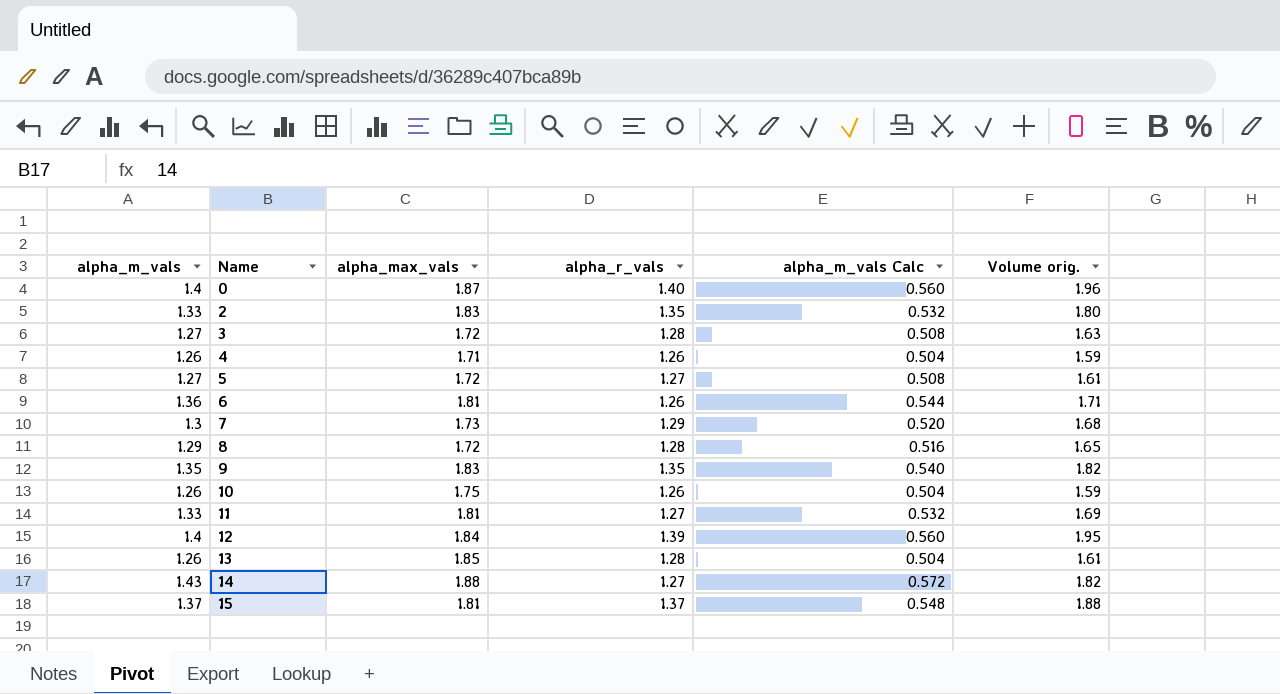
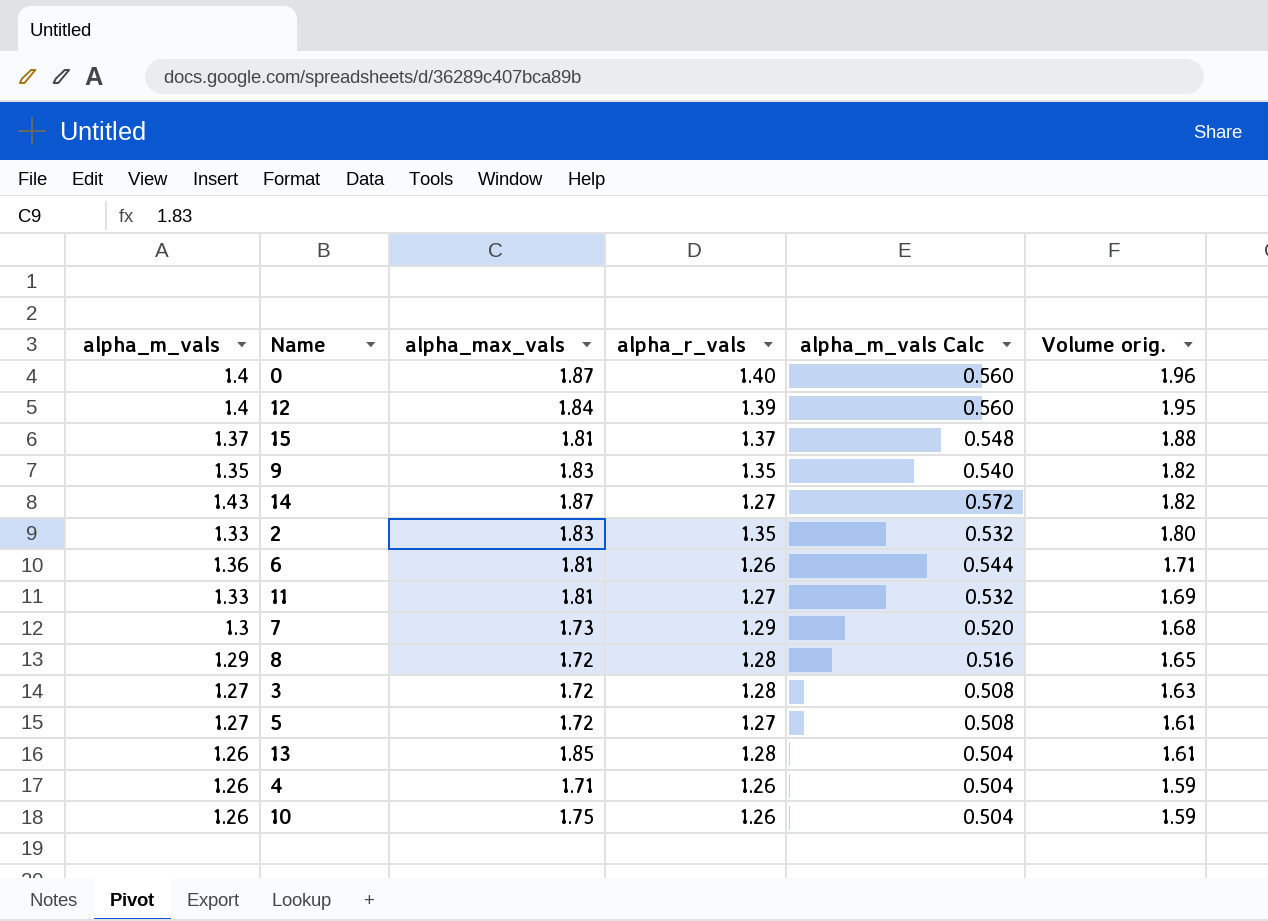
row order: Name ascending -> Volume orig. descending
14 | alpha_max_vals: 1.88 -> 1.87

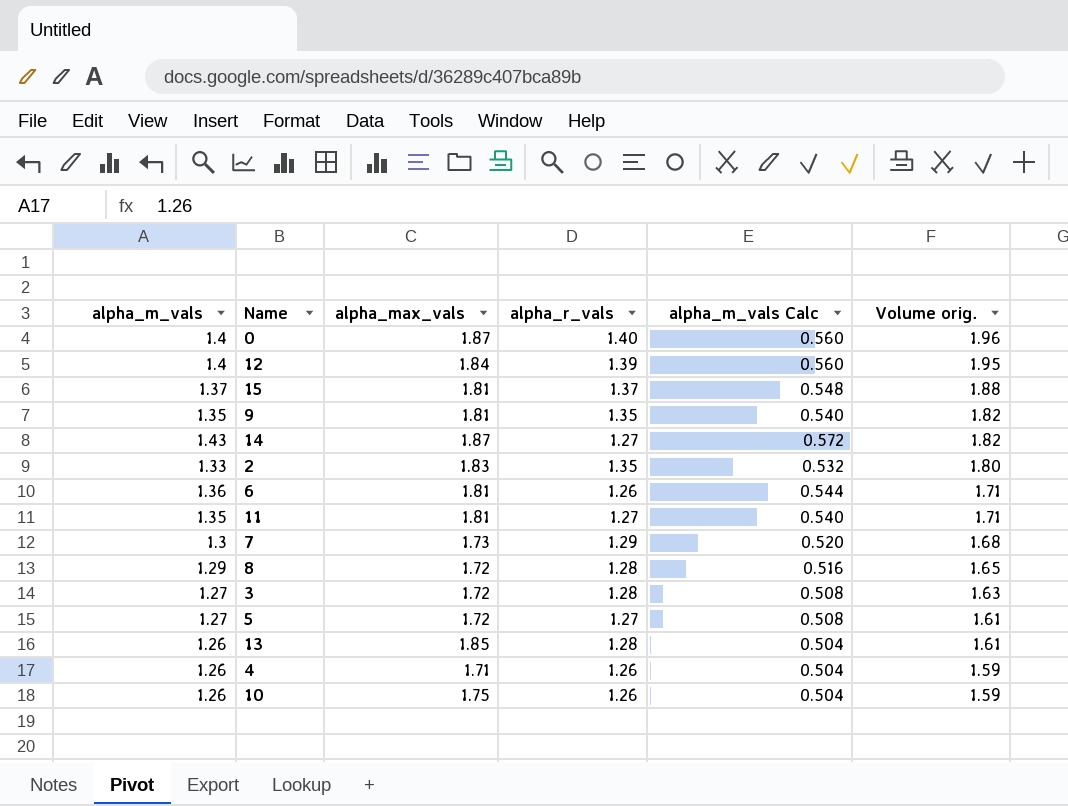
9 | alpha_max_vals: 1.83 -> 1.81
11 | alpha_m_vals: 1.33 -> 1.35
11 | alpha_m_vals Calc: 0.532 -> 0.540
11 | Volume orig.: 1.69 -> 1.71

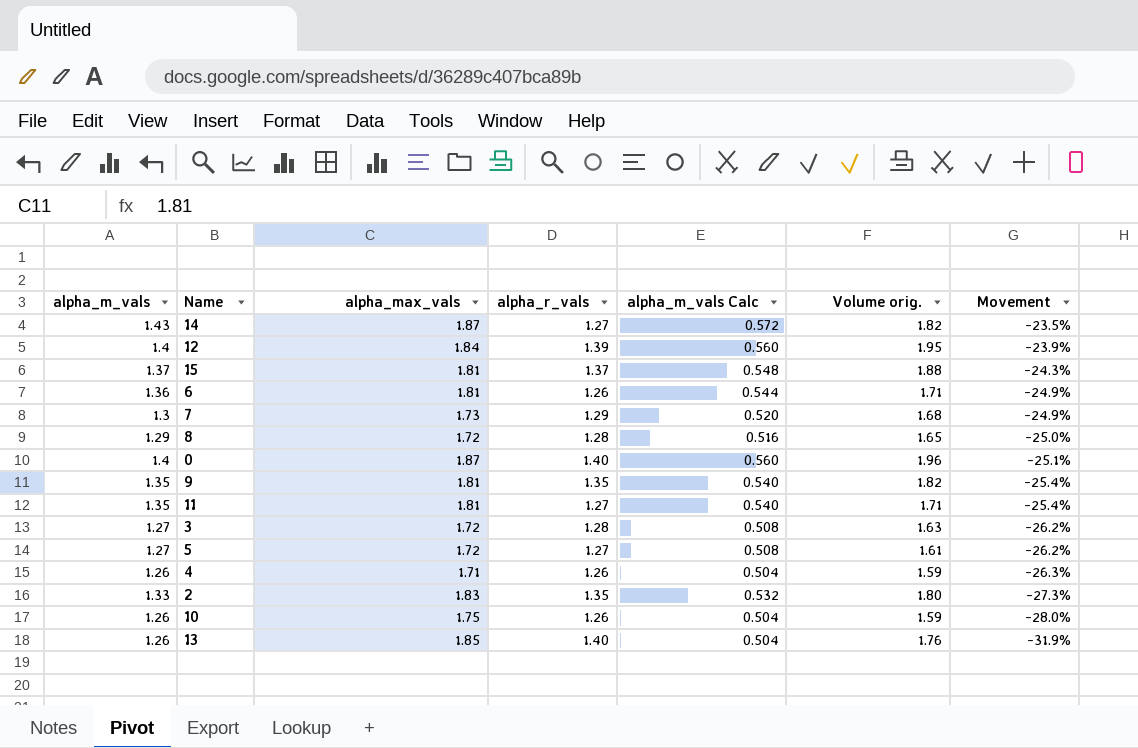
row order: Volume orig. descending -> Movement descending
column Movement | formula: none -> ([alpha_m_vals] - [alpha_max_vals]) / [alpha_max_vals]
13 | alpha_r_vals: 1.28 -> 1.40
13 | Volume orig.: 1.61 -> 1.76

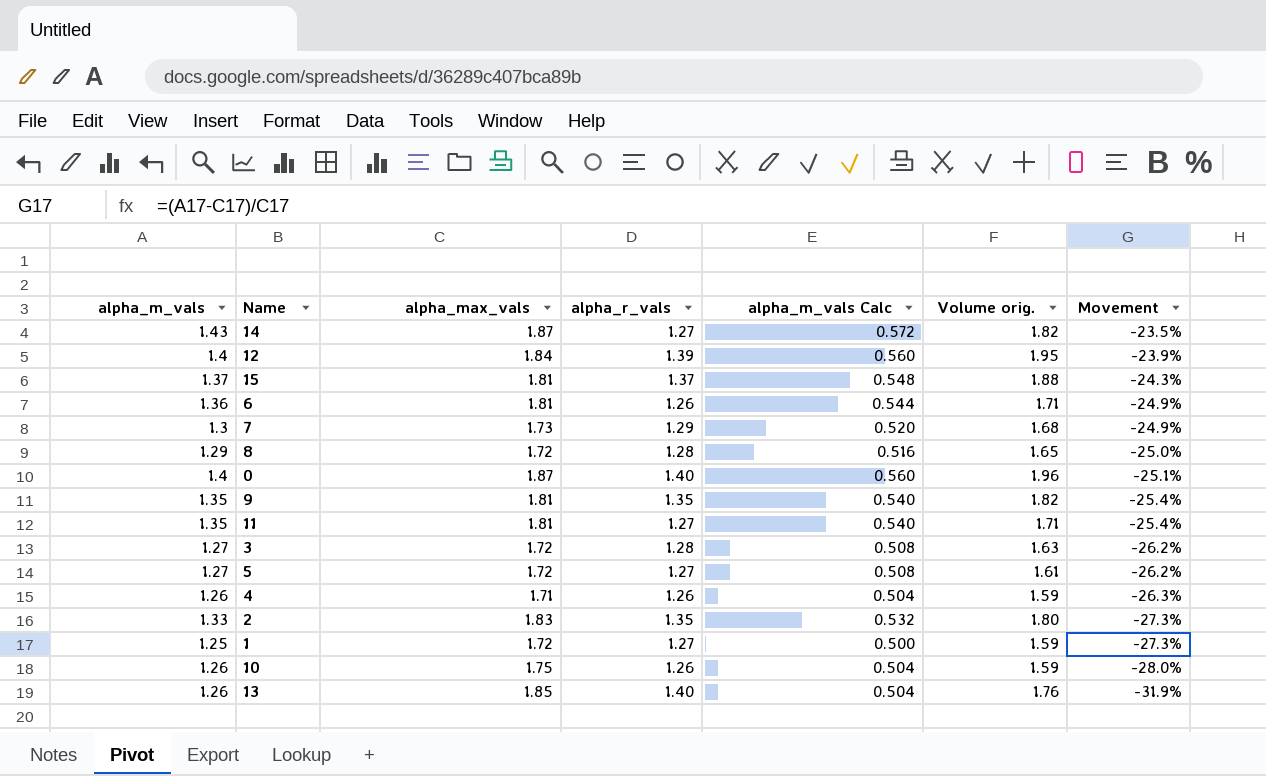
row 1: none -> 1.25 | 1.72 | 1.27 | 0.500 | 1.59 | -27.3%

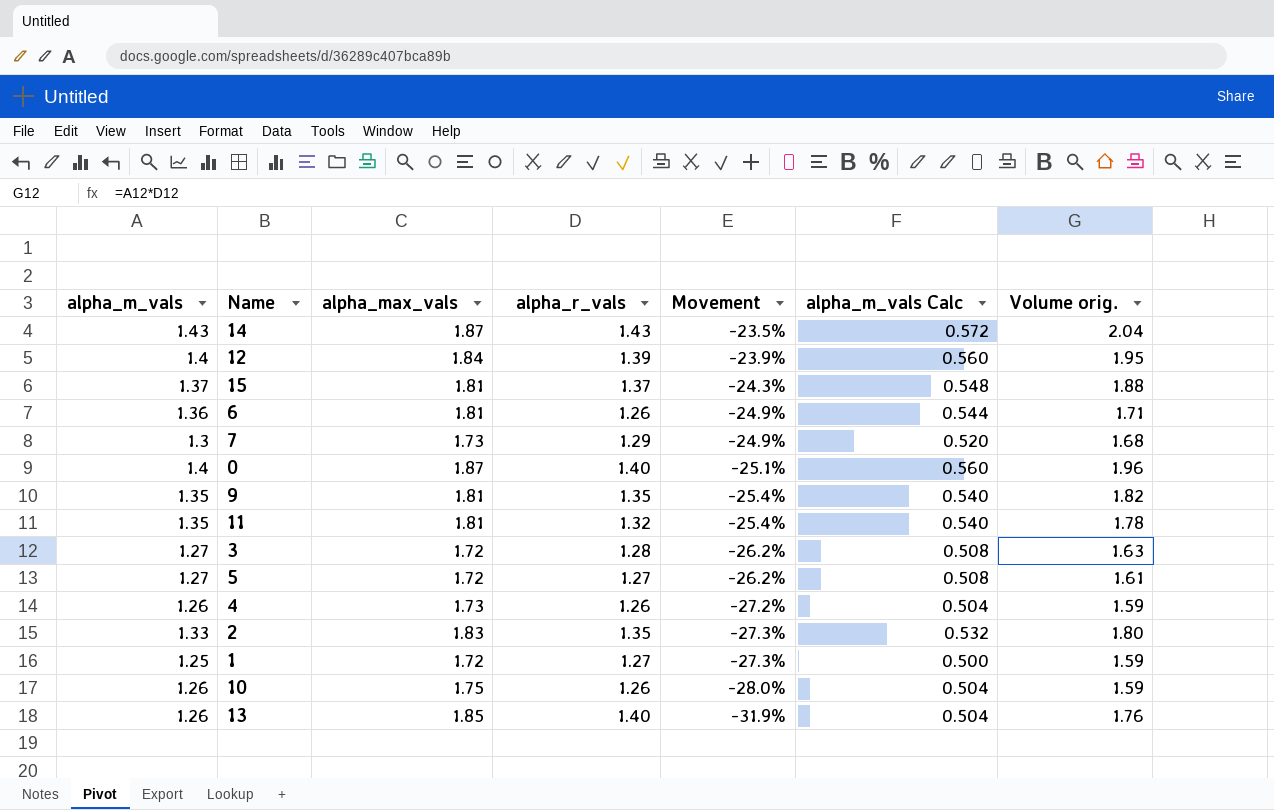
column Movement | position: 7 -> 5
row 8: 1.29 | 1.72 | 1.28 | 0.516 | 1.65 | -25.0% -> none
14 | alpha_r_vals: 1.27 -> 1.43
14 | Volume orig.: 1.82 -> 2.04
11 | alpha_r_vals: 1.27 -> 1.32
11 | Volume orig.: 1.71 -> 1.78
4 | alpha_max_vals: 1.71 -> 1.73
4 | Movement: -26.3% -> -27.2%

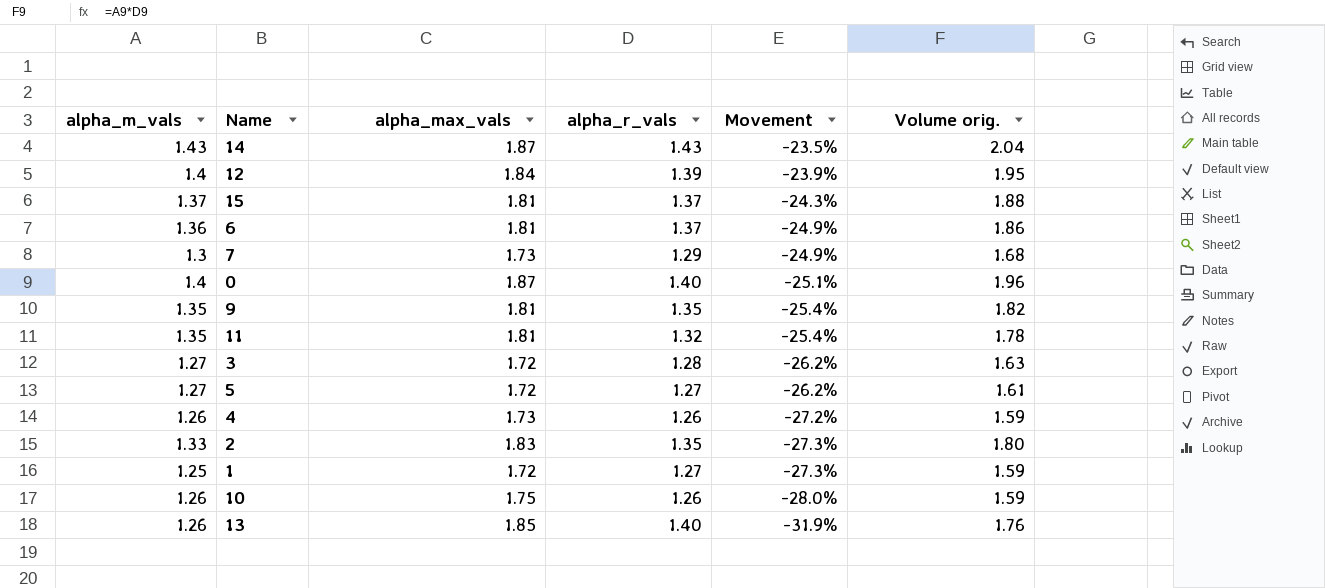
column alpha_m_vals Calc | formula: [alpha_m_vals] * 0.4 -> none
6 | alpha_r_vals: 1.26 -> 1.37
6 | Volume orig.: 1.71 -> 1.86

